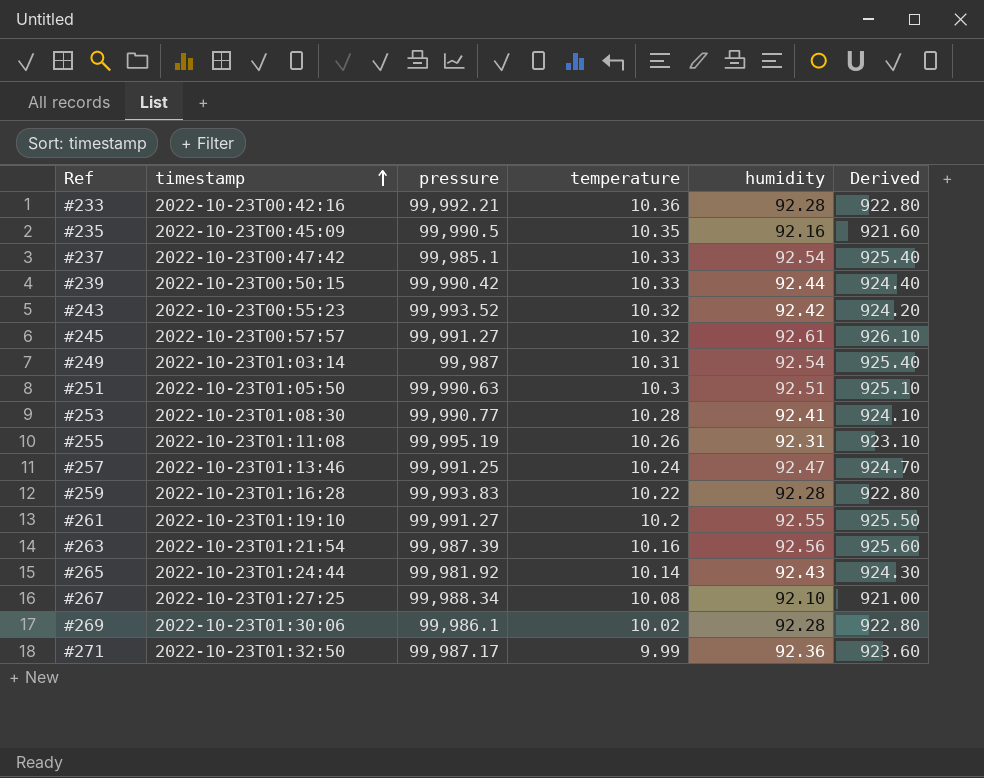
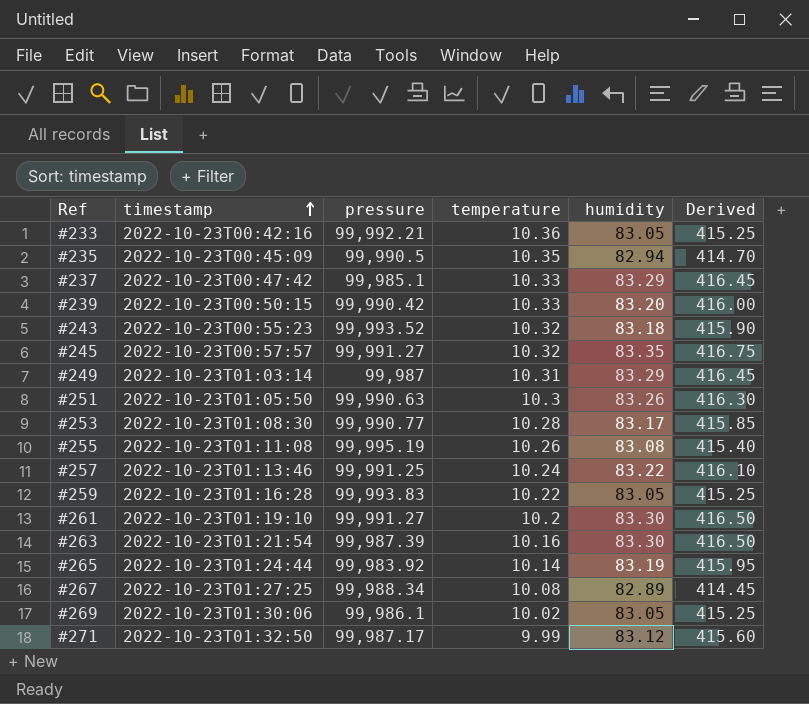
column Derived | formula: [humidity] * 10 -> [humidity] * 5
#233 | humidity: 92.28 -> 83.05
#235 | humidity: 92.16 -> 82.94
#237 | humidity: 92.54 -> 83.29
#239 | humidity: 92.44 -> 83.20
#243 | humidity: 92.42 -> 83.18
#245 | humidity: 92.61 -> 83.35
#249 | humidity: 92.54 -> 83.29
#251 | humidity: 92.51 -> 83.26
#253 | humidity: 92.41 -> 83.17
#255 | humidity: 92.31 -> 83.08
#257 | humidity: 92.47 -> 83.22
#259 | humidity: 92.28 -> 83.05
#261 | humidity: 92.55 -> 83.30
#263 | humidity: 92.56 -> 83.30
#265 | pressure: 99,981.92 -> 99,983.92
#265 | humidity: 92.43 -> 83.19
#267 | humidity: 92.10 -> 82.89
#269 | humidity: 92.28 -> 83.05
#271 | humidity: 92.36 -> 83.12

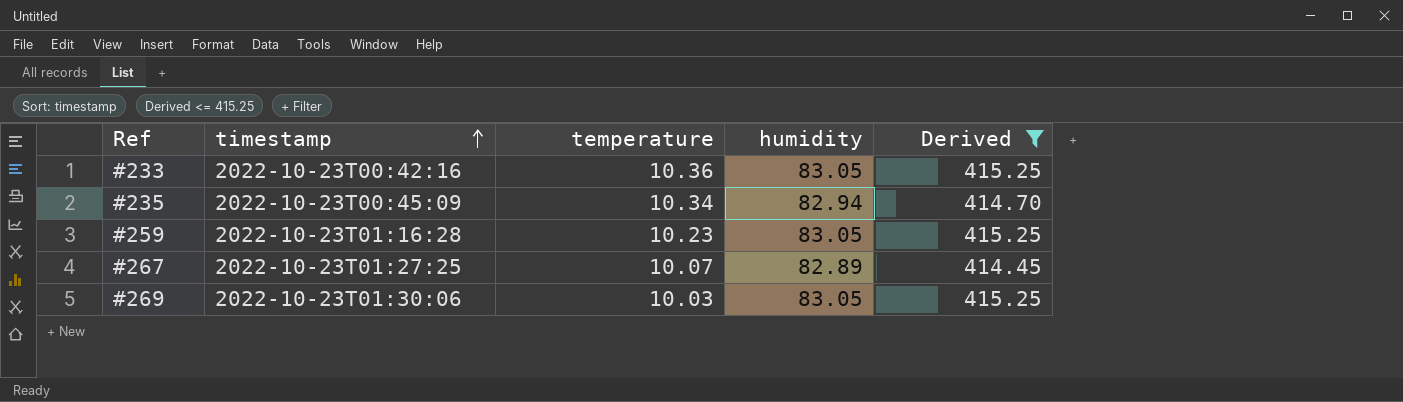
filter: none -> Derived <= 415.25
column pressure | position: 3 -> none
#235 | temperature: 10.35 -> 10.34
#259 | temperature: 10.22 -> 10.23
#267 | temperature: 10.08 -> 10.07
#269 | temperature: 10.02 -> 10.03

